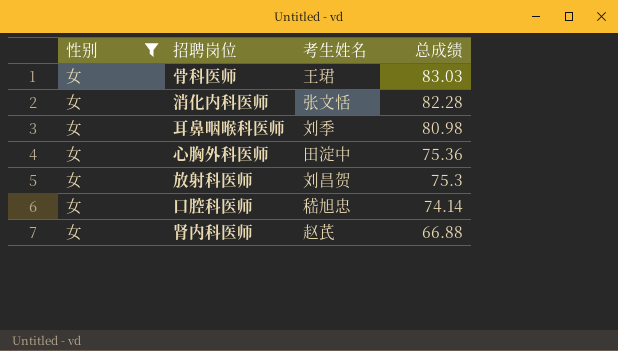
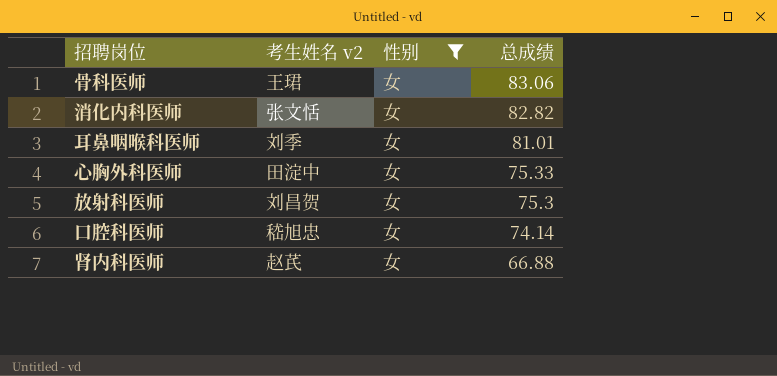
column name: 考生姓名 -> 考生姓名 v2
column 性别 | position: 1 -> 3
骨科医师 | 总成绩: 83.03 -> 83.06
消化内科医师 | 总成绩: 82.28 -> 82.82
耳鼻咽喉科医师 | 总成绩: 80.98 -> 81.01
心胸外科医师 | 总成绩: 75.36 -> 75.33

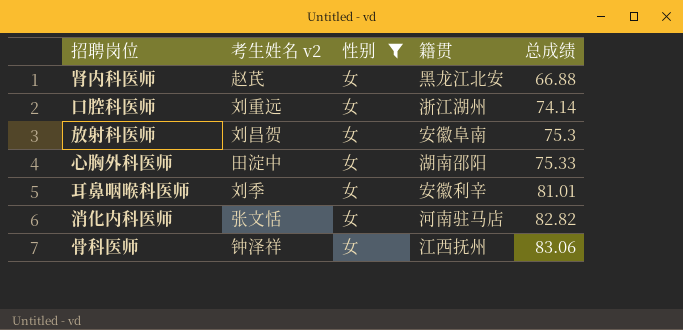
row order: 总成绩 descending -> 总成绩 ascending
column 籍贯 | position: none -> 4
口腔科医师 | 考生姓名 v2: 嵇旭忠 -> 刘重远
骨科医师 | 考生姓名 v2: 王珺 -> 钟泽祥

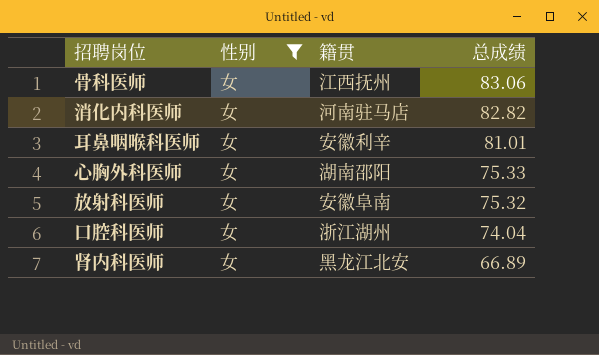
row order: 总成绩 ascending -> 总成绩 descending
column 考生姓名 v2 | position: 2 -> none
放射科医师 | 总成绩: 75.3 -> 75.32
口腔科医师 | 总成绩: 74.14 -> 74.04
肾内科医师 | 总成绩: 66.88 -> 66.89

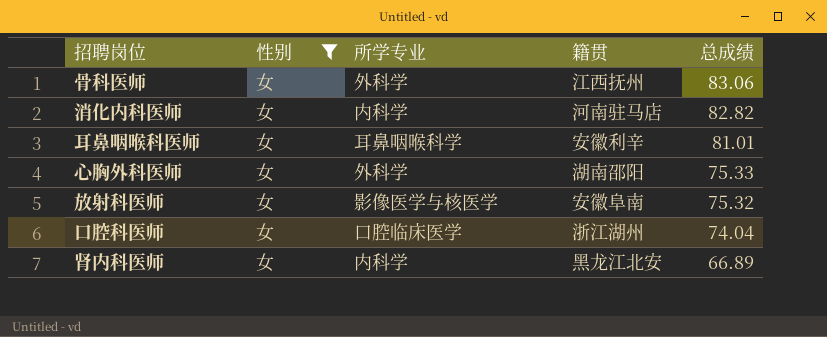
column 所学专业 | position: none -> 3

